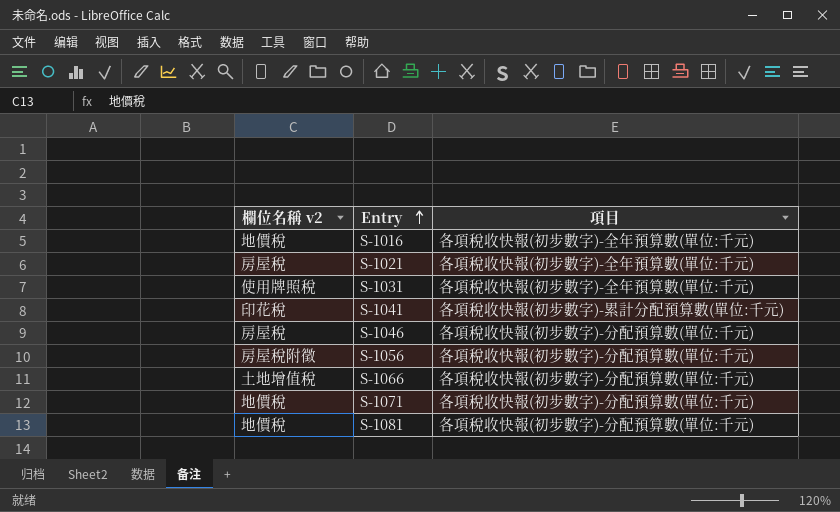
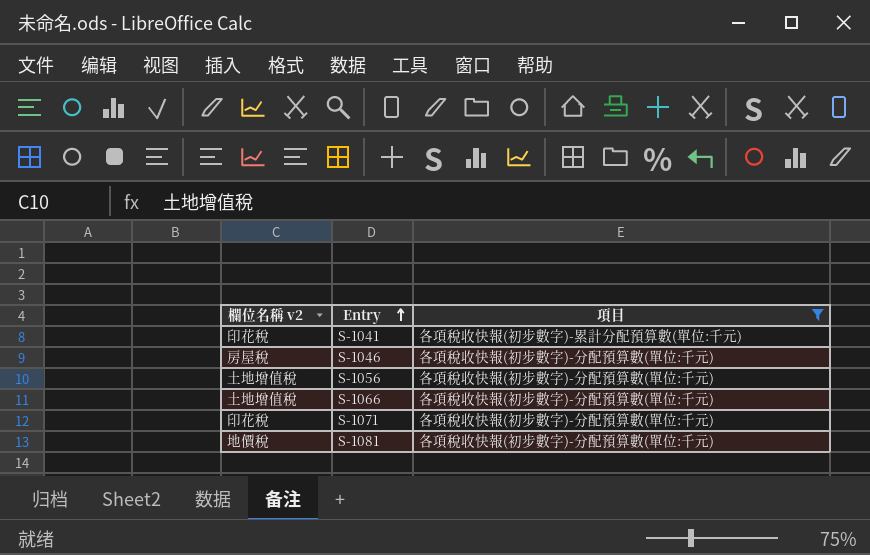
filter: none -> 項目 != 各項稅收快報(初步數字)-全年預算數(單位:千元)
S-1056 | 欄位名稱 v2: 房屋稅附徵 -> 土地增值稅
S-1071 | 欄位名稱 v2: 地價稅 -> 印花稅

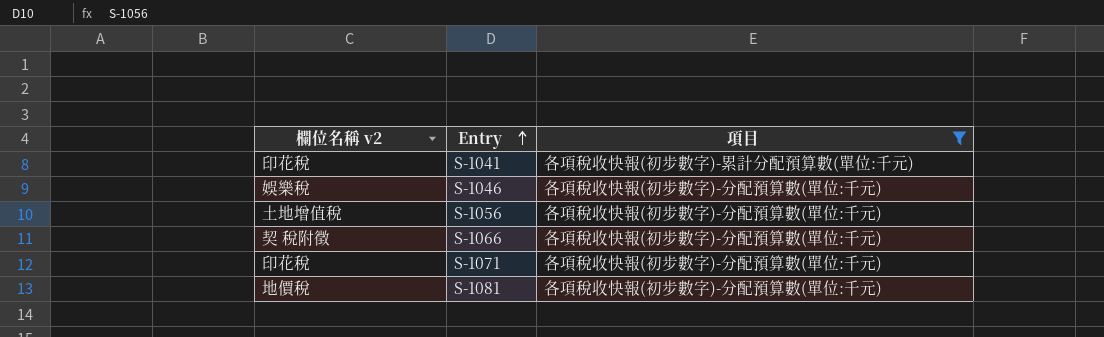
S-1046 | 欄位名稱 v2: 房屋稅 -> 娛樂稅
S-1066 | 欄位名稱 v2: 土地增值稅 -> 契 稅附徵

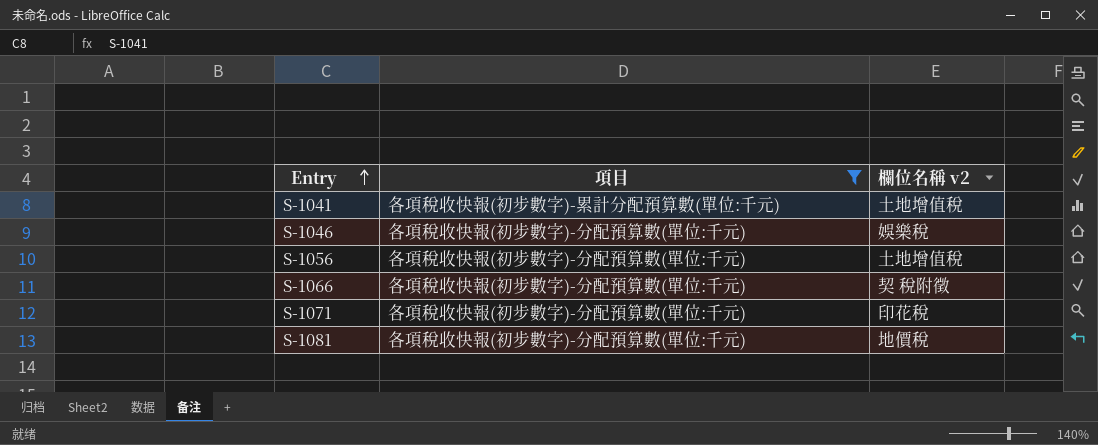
column 欄位名稱 v2 | position: 1 -> 3
S-1041 | 欄位名稱 v2: 印花稅 -> 土地增值稅

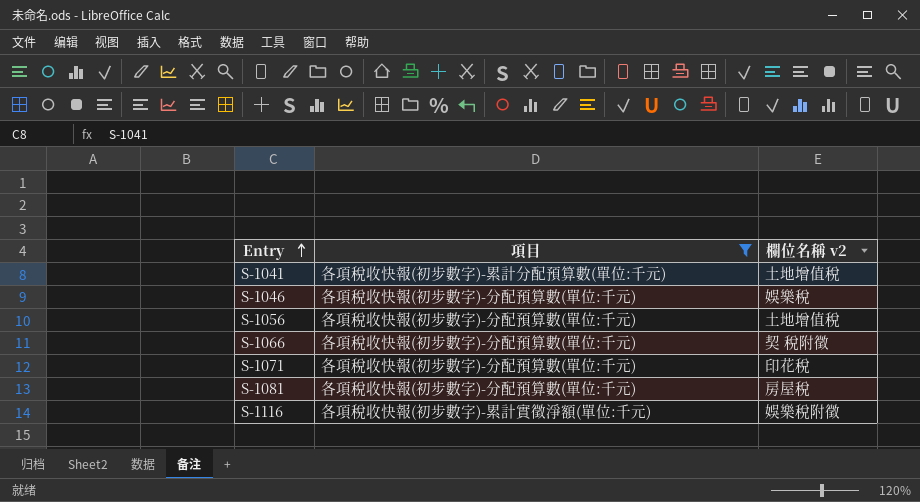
S-1081 | 欄位名稱 v2: 地價稅 -> 房屋稅
row S-1116: none -> 各項稅收快報(初步數字)-累計實徵淨額(單位:千元) | 娛樂稅附徵

